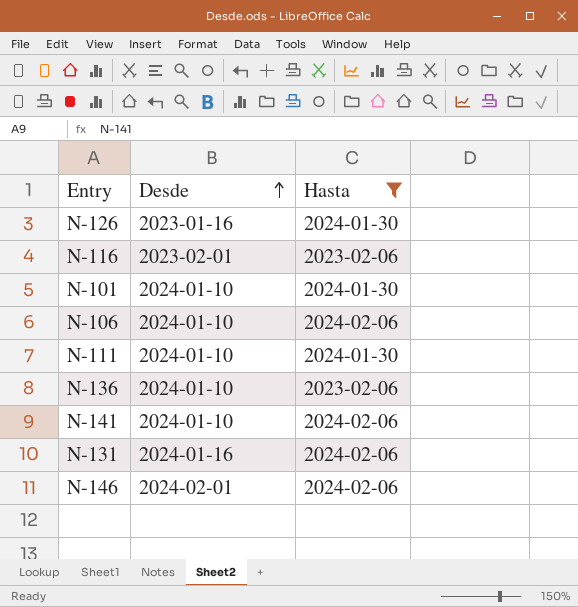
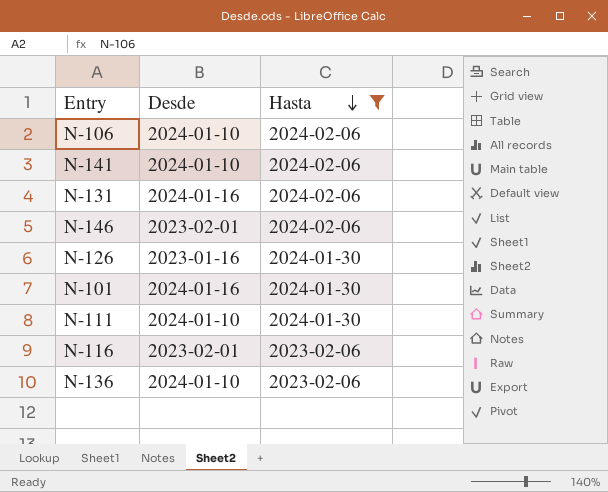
row order: Desde ascending -> Hasta descending
N-146 | Desde: 2024-02-01 -> 2023-02-01
N-101 | Desde: 2024-01-10 -> 2024-01-16

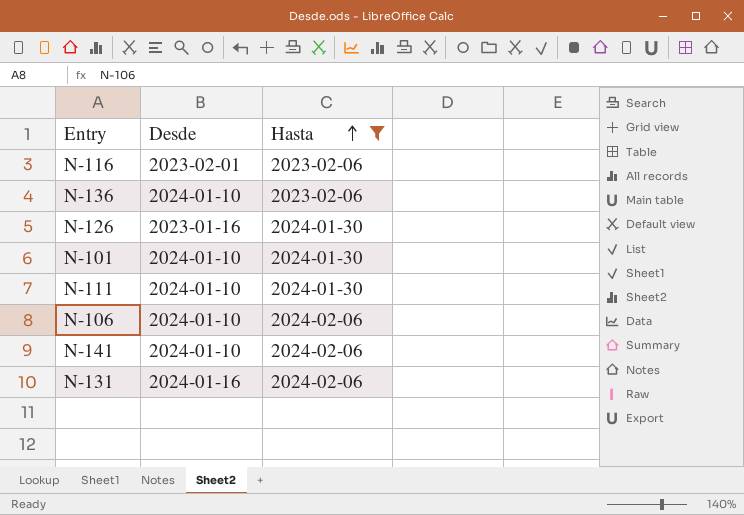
row order: Hasta descending -> Hasta ascending
row N-146: 2023-02-01 | 2024-02-06 -> none
N-101 | Desde: 2024-01-16 -> 2024-01-10

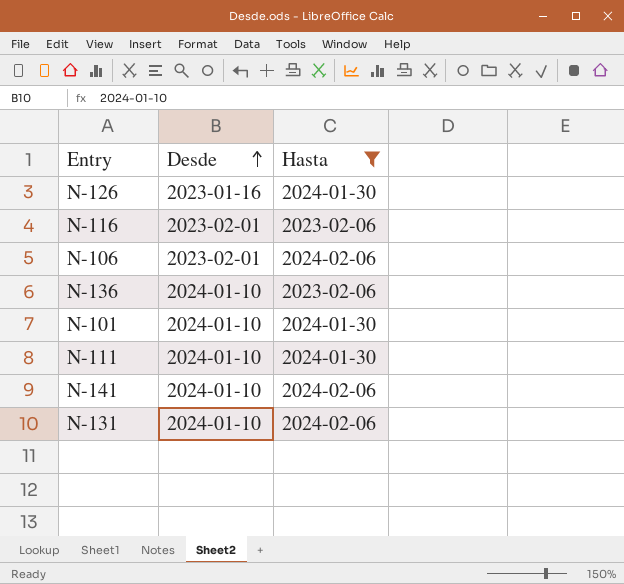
row order: Hasta ascending -> Desde ascending
N-106 | Desde: 2024-01-10 -> 2023-02-01
N-131 | Desde: 2024-01-16 -> 2024-01-10

